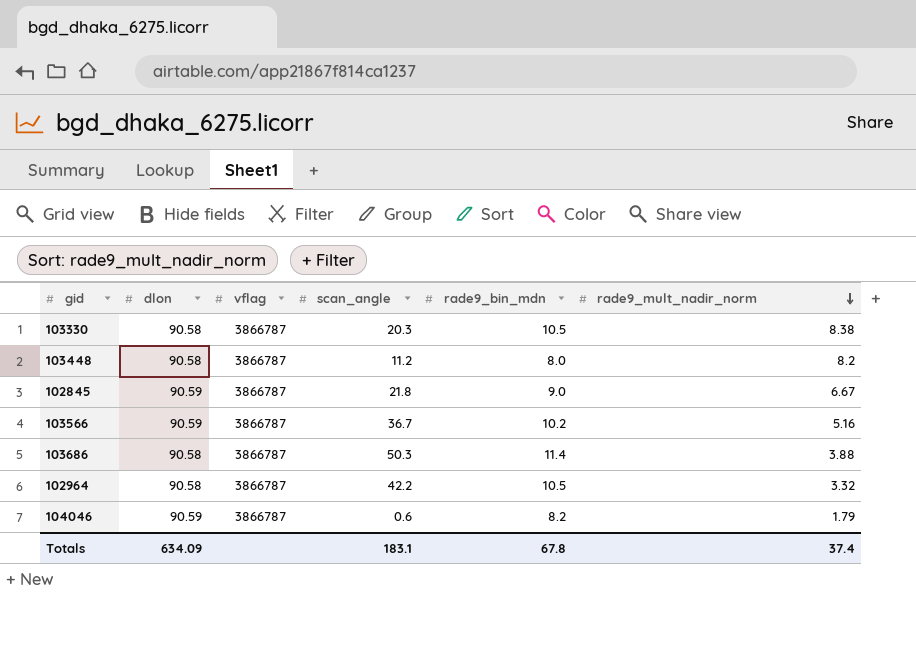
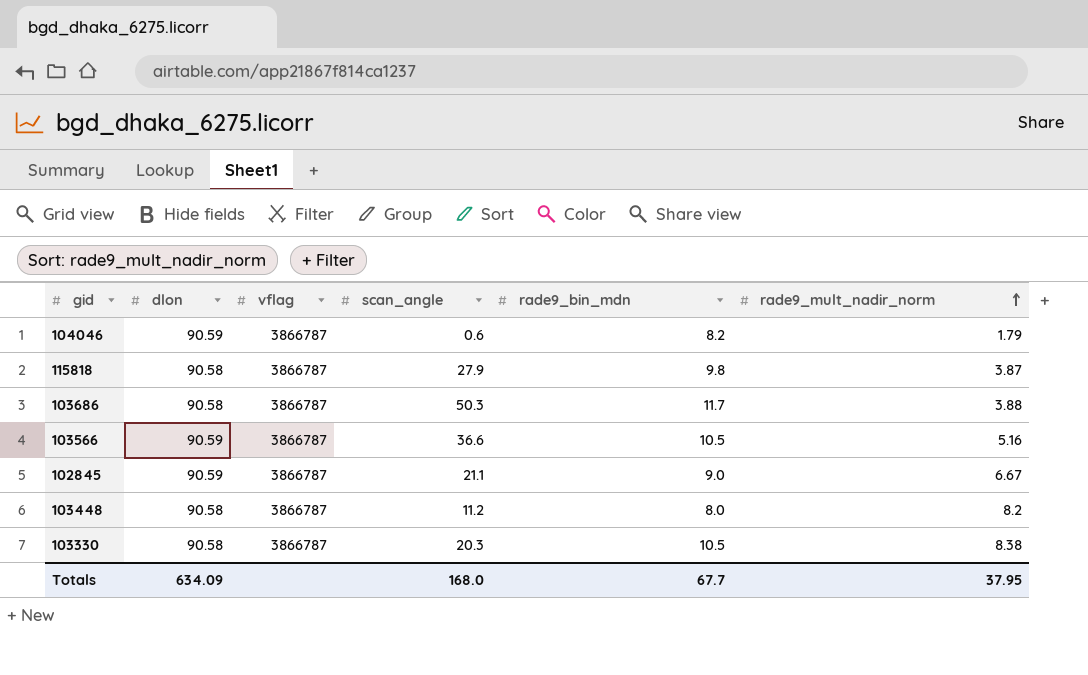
row order: rade9_mult_nadir_norm descending -> rade9_mult_nadir_norm ascending
row 102964: 90.58 | 3866787 | 42.2 | 10.5 | 3.32 -> none
row 115818: none -> 90.58 | 3866787 | 27.9 | 9.8 | 3.87
103686 | rade9_bin_mdn: 11.4 -> 11.7
103566 | scan_angle: 36.7 -> 36.6
103566 | rade9_bin_mdn: 10.2 -> 10.5
102845 | scan_angle: 21.8 -> 21.1
Totals | scan_angle: 183.1 -> 168.0
Totals | rade9_bin_mdn: 67.8 -> 67.7
Totals | rade9_mult_nadir_norm: 37.4 -> 37.95

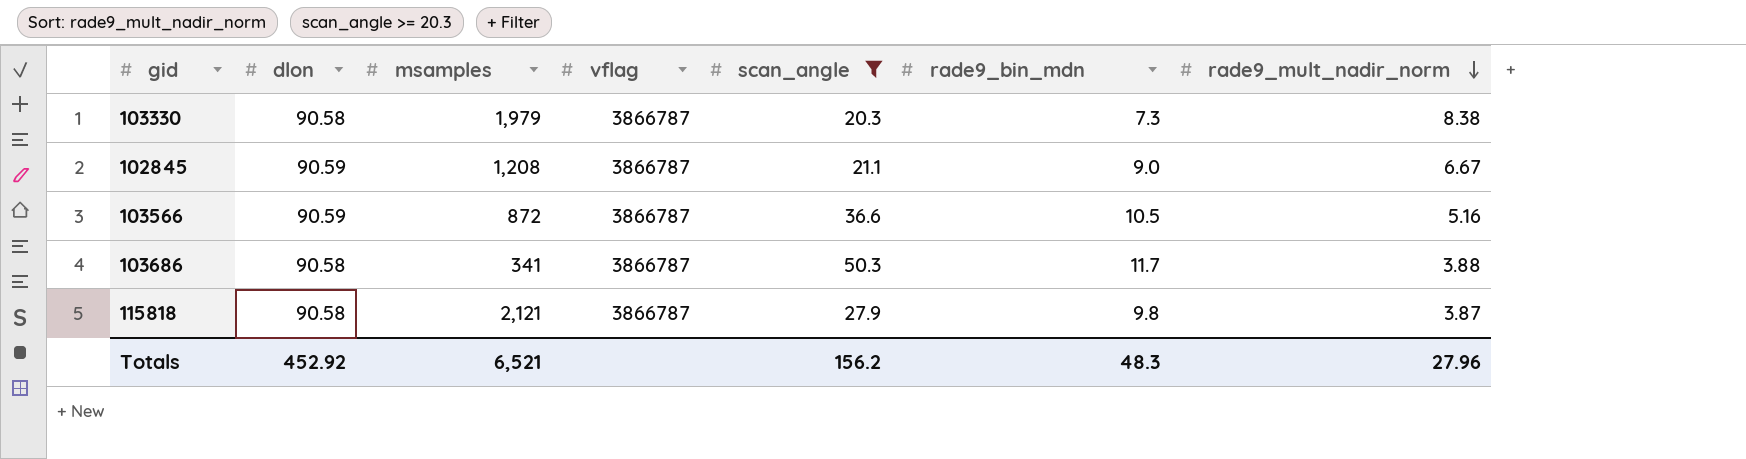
filter: none -> scan_angle >= 20.3
row order: rade9_mult_nadir_norm ascending -> rade9_mult_nadir_norm descending
column msamples | position: none -> 3
103330 | rade9_bin_mdn: 10.5 -> 7.3
Totals | dlon: 634.09 -> 452.92
Totals | scan_angle: 168.0 -> 156.2
Totals | rade9_bin_mdn: 67.7 -> 48.3
Totals | rade9_mult_nadir_norm: 37.95 -> 27.96

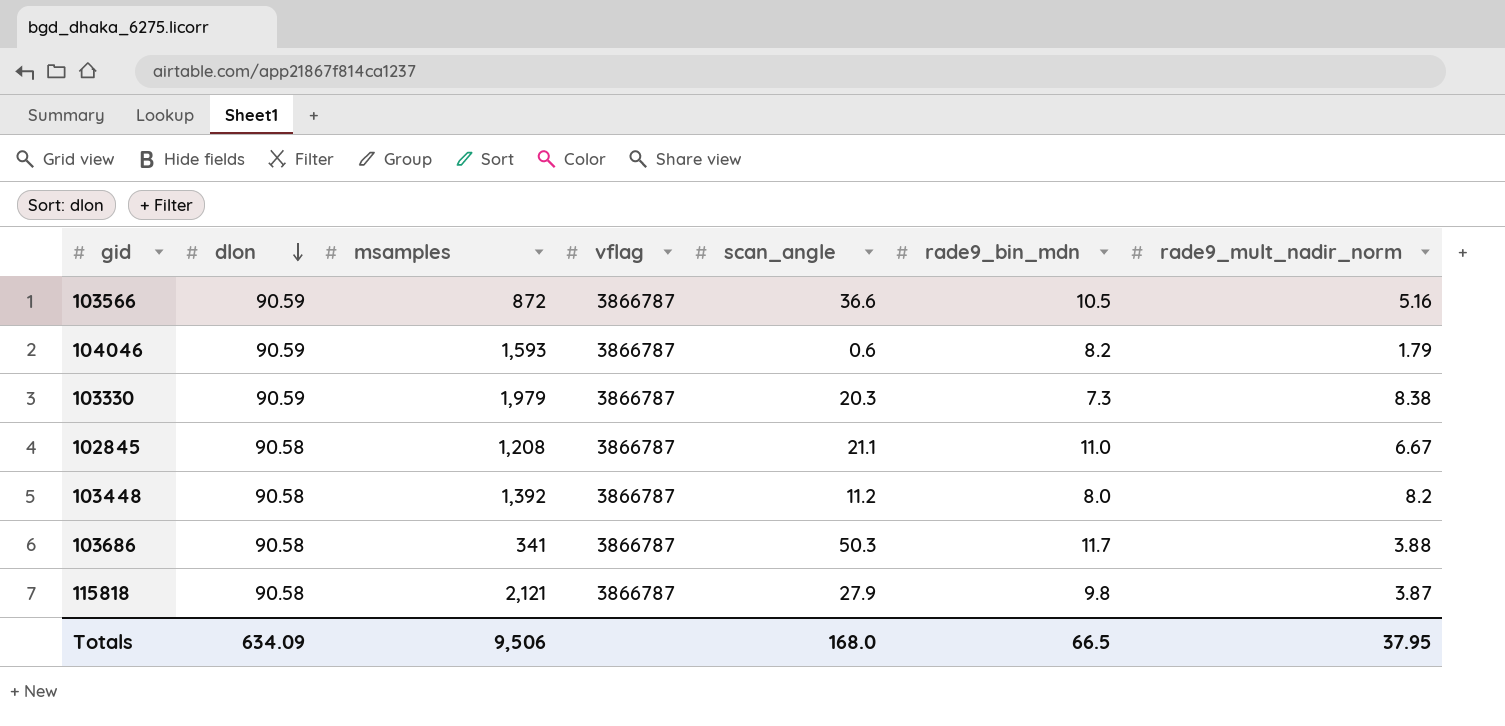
filter: scan_angle >= 20.3 -> none
row order: rade9_mult_nadir_norm descending -> dlon descending
103330 | dlon: 90.58 -> 90.59
102845 | dlon: 90.59 -> 90.58
102845 | rade9_bin_mdn: 9.0 -> 11.0
Totals | dlon: 452.92 -> 634.09
Totals | msamples: 6,521 -> 9,506
Totals | scan_angle: 156.2 -> 168.0
Totals | rade9_bin_mdn: 48.3 -> 66.5
Totals | rade9_mult_nadir_norm: 27.96 -> 37.95

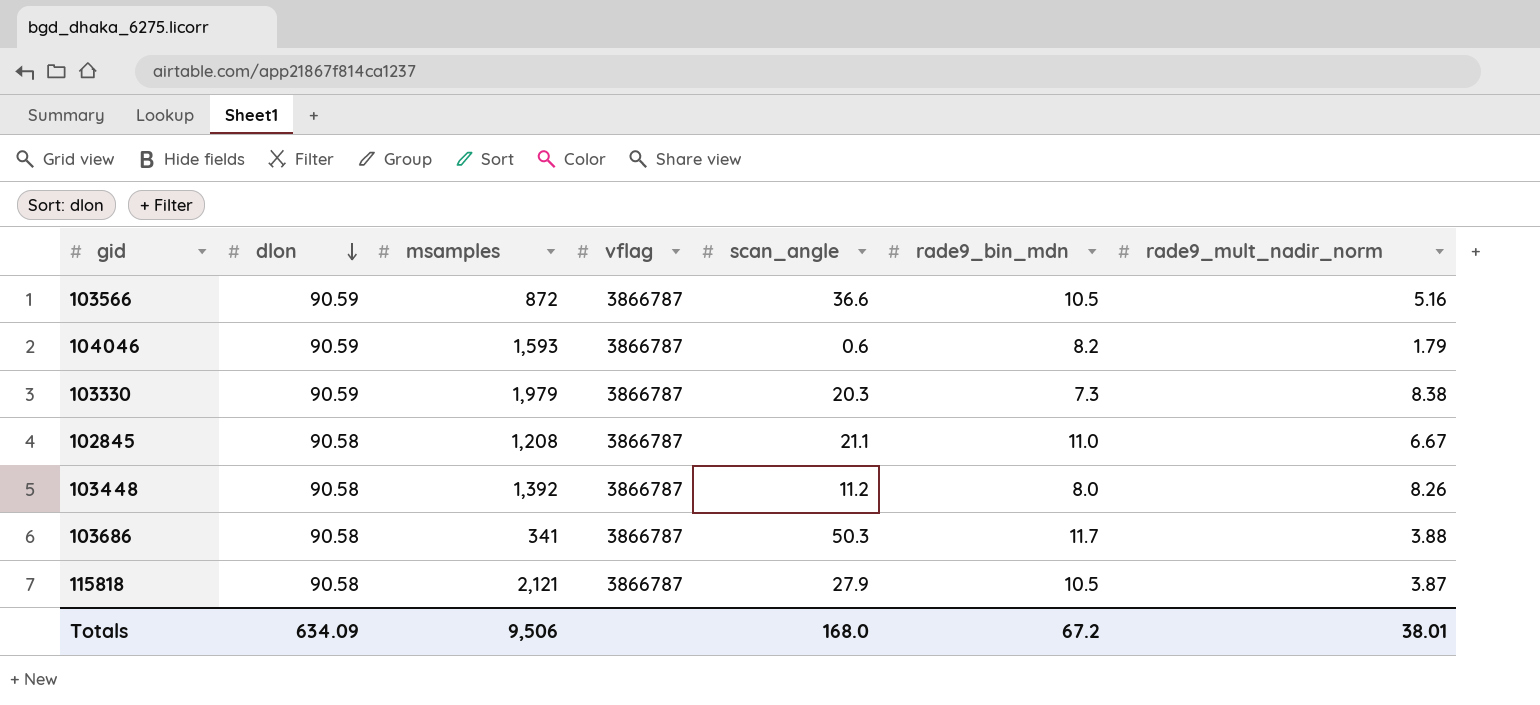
103448 | rade9_mult_nadir_norm: 8.2 -> 8.26
115818 | rade9_bin_mdn: 9.8 -> 10.5
Totals | rade9_bin_mdn: 66.5 -> 67.2
Totals | rade9_mult_nadir_norm: 37.95 -> 38.01

